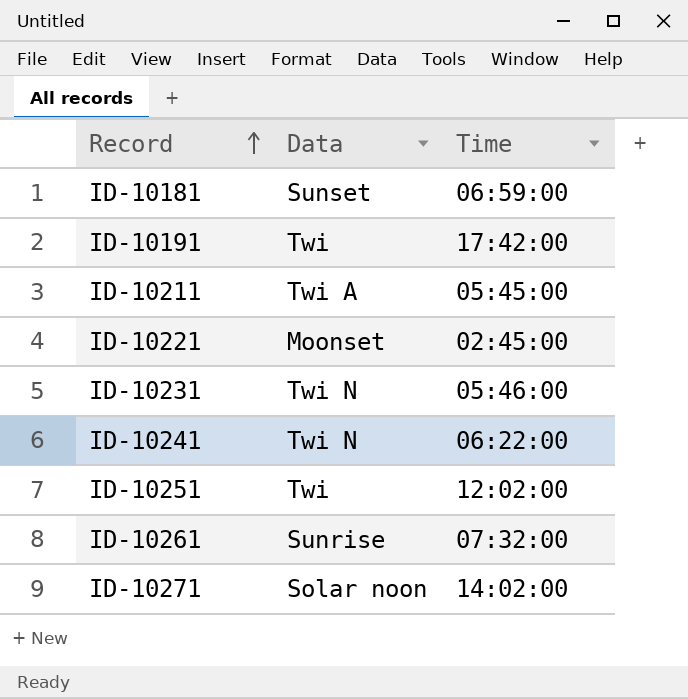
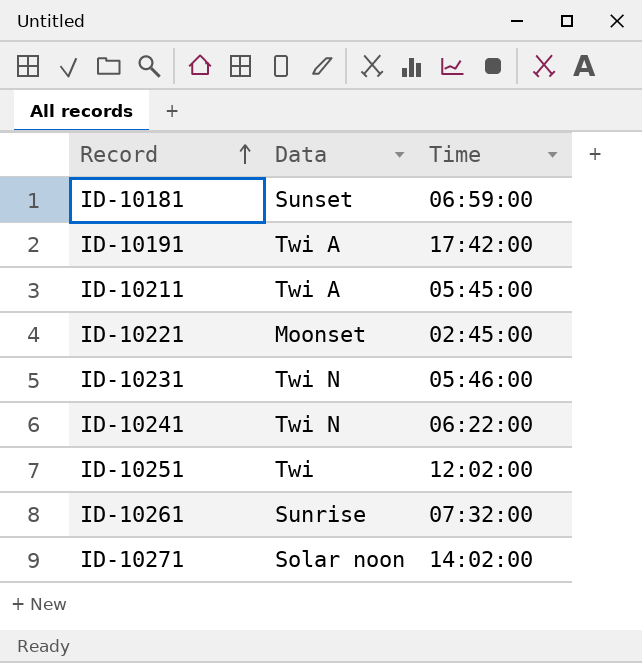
ID-10191 | Data: Twi -> Twi A

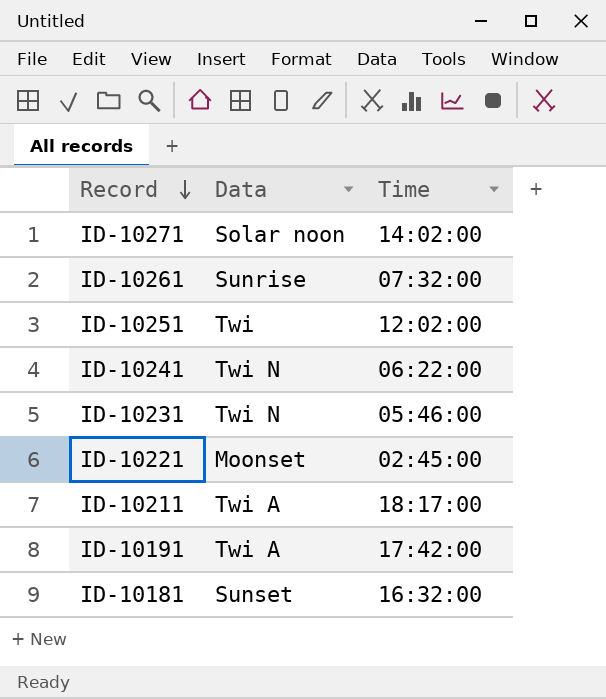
row order: Record ascending -> Record descending
ID-10211 | Time: 05:45:00 -> 18:17:00
ID-10181 | Time: 06:59:00 -> 16:32:00

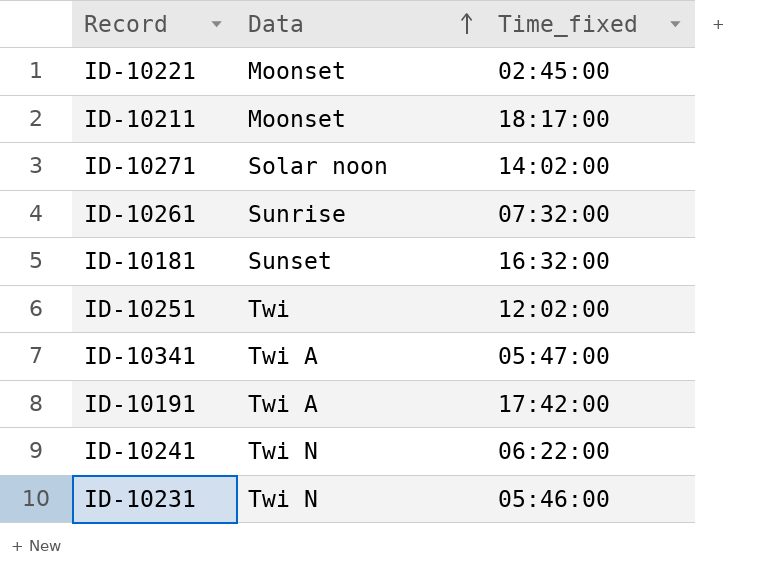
row order: Record descending -> Data ascending
column name: Time -> Time_fixed
ID-10211 | Data: Twi A -> Moonset
row ID-10341: none -> Twi A | 05:47:00

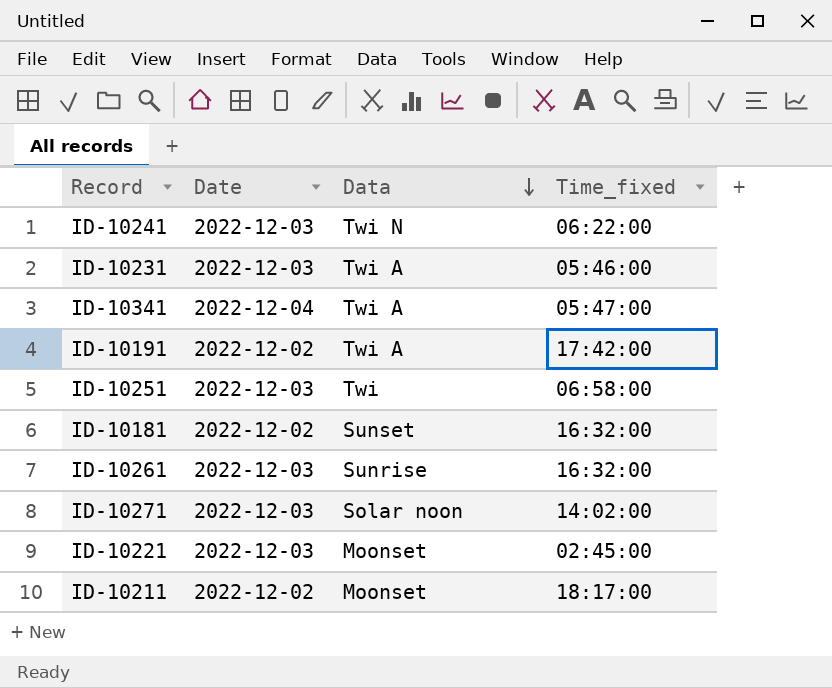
row order: Data ascending -> Data descending
column Date | position: none -> 2
ID-10231 | Data: Twi N -> Twi A
ID-10251 | Time_fixed: 12:02:00 -> 06:58:00
ID-10261 | Time_fixed: 07:32:00 -> 16:32:00

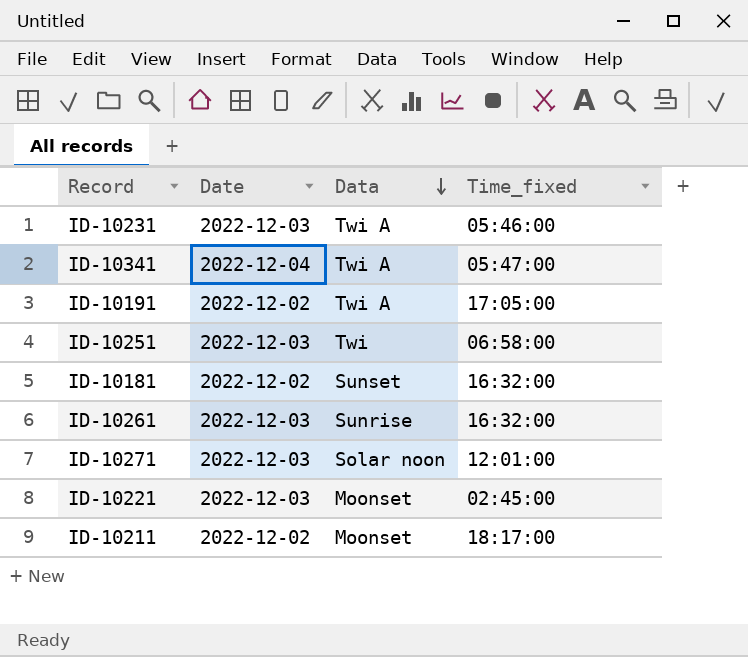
row ID-10241: 2022-12-03 | Twi N | 06:22:00 -> none
ID-10191 | Time_fixed: 17:42:00 -> 17:05:00
ID-10271 | Time_fixed: 14:02:00 -> 12:01:00

